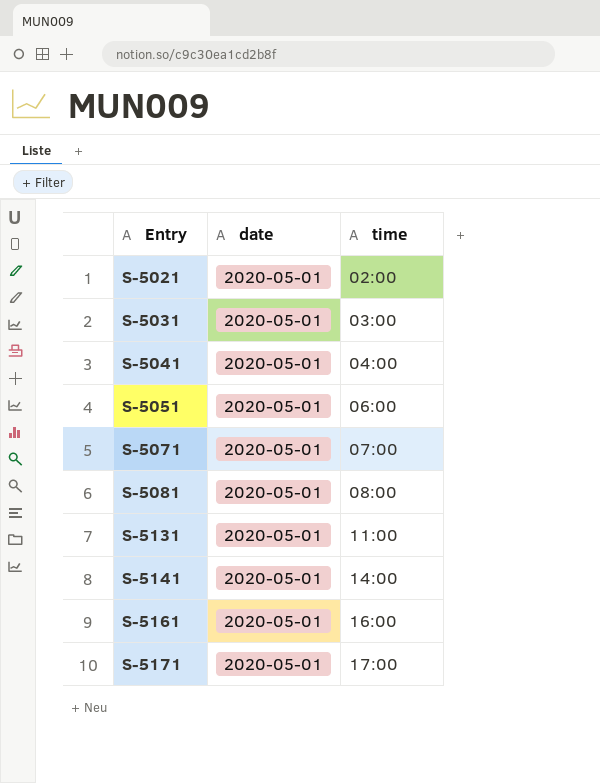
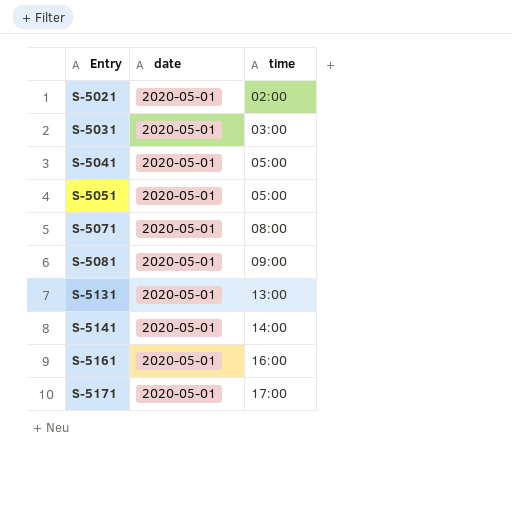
S-5041 | time: 04:00 -> 05:00
S-5051 | time: 06:00 -> 05:00
S-5071 | time: 07:00 -> 08:00
S-5081 | time: 08:00 -> 09:00
S-5131 | time: 11:00 -> 13:00

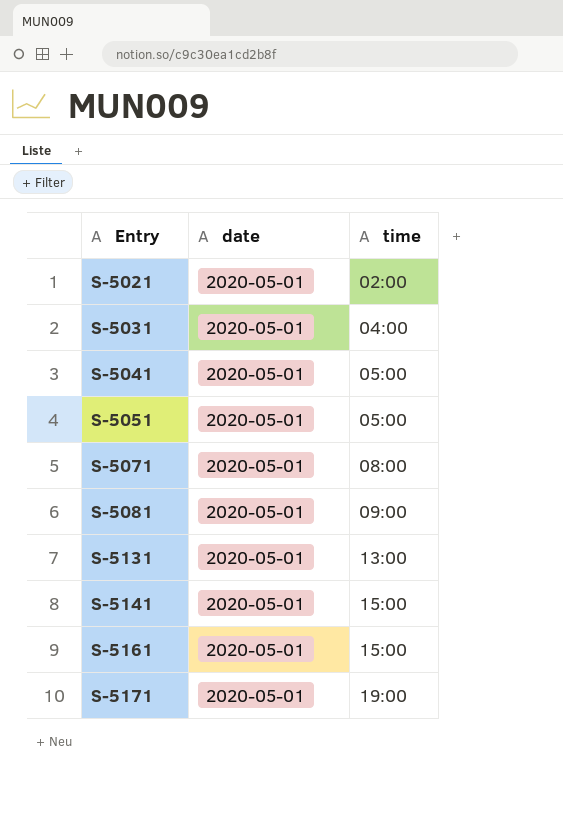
S-5031 | time: 03:00 -> 04:00
S-5141 | time: 14:00 -> 15:00
S-5161 | time: 16:00 -> 15:00
S-5171 | time: 17:00 -> 19:00

